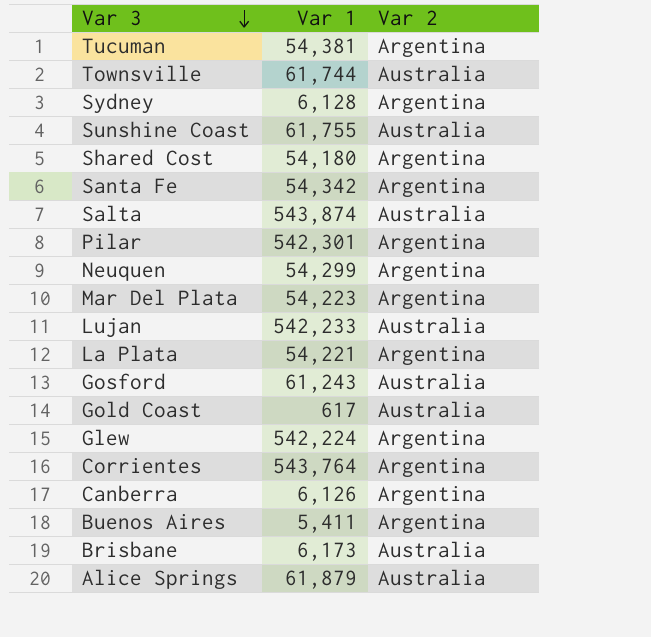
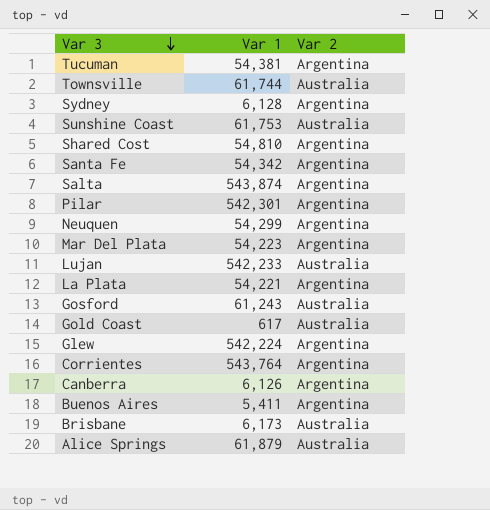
Sunshine Coast | Var 1: 61,755 -> 61,753
Shared Cost | Var 1: 54,180 -> 54,810
Salta | Var 2: Australia -> Argentina

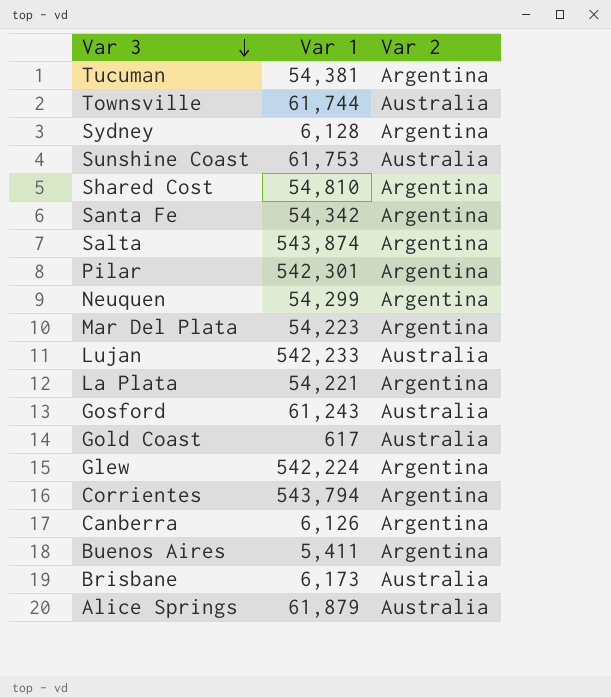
Corrientes | Var 1: 543,764 -> 543,794

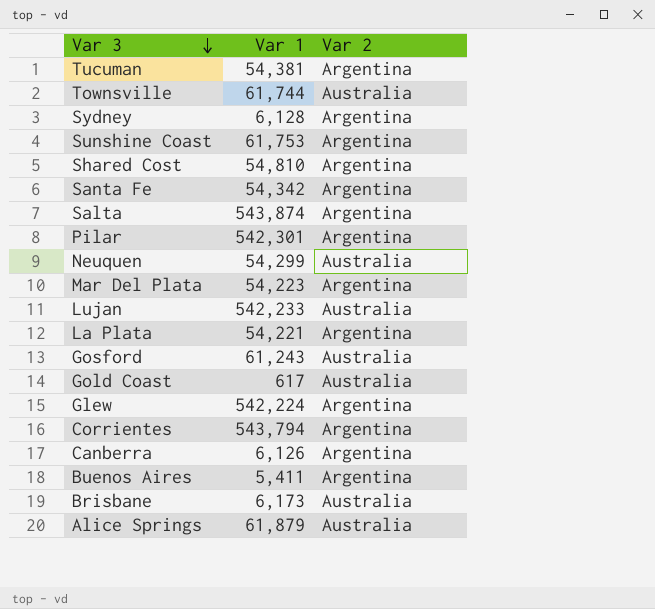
Sunshine Coast | Var 2: Australia -> Argentina
Neuquen | Var 2: Argentina -> Australia

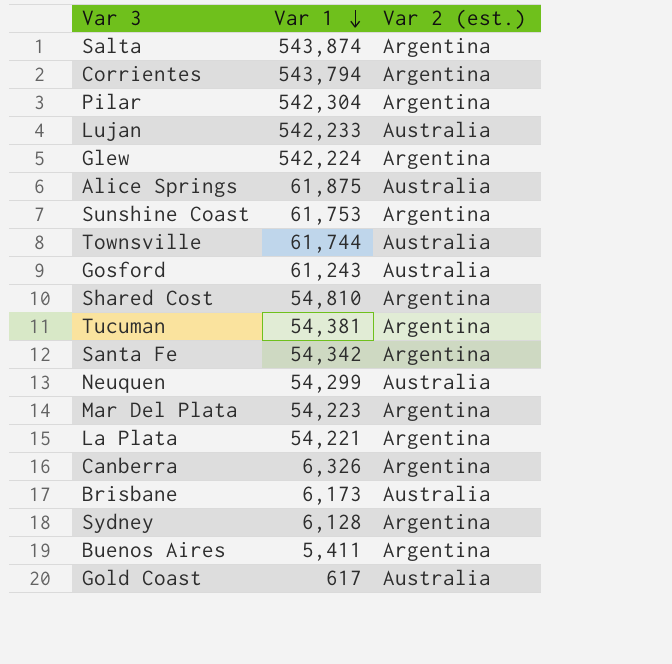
row order: Var 3 descending -> Var 1 descending
column name: Var 2 -> Var 2 (est.)
Pilar | Var 1: 542,301 -> 542,304
Alice Springs | Var 1: 61,879 -> 61,875
Canberra | Var 1: 6,126 -> 6,326

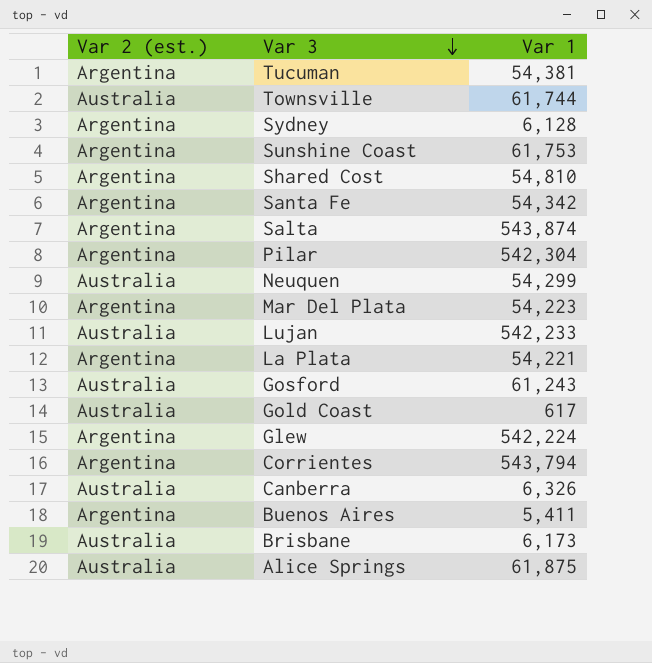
row order: Var 1 descending -> Var 3 descending
column Var 2 (est.) | position: 3 -> 1
Canberra | Var 2 (est.): Argentina -> Australia

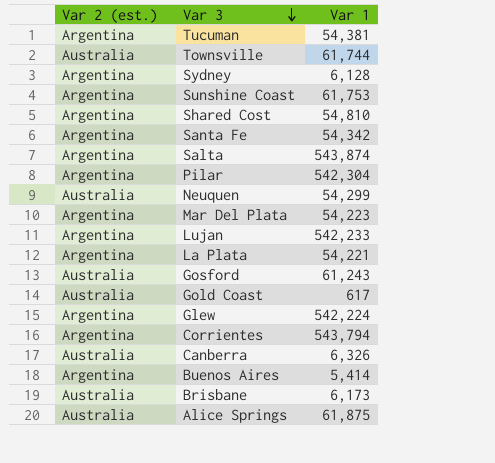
Lujan | Var 2 (est.): Australia -> Argentina
Buenos Aires | Var 1: 5,411 -> 5,414

